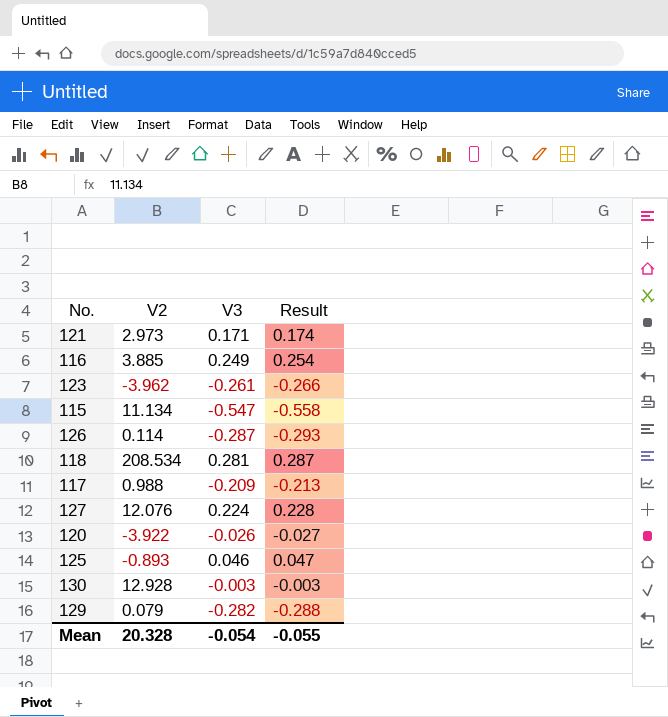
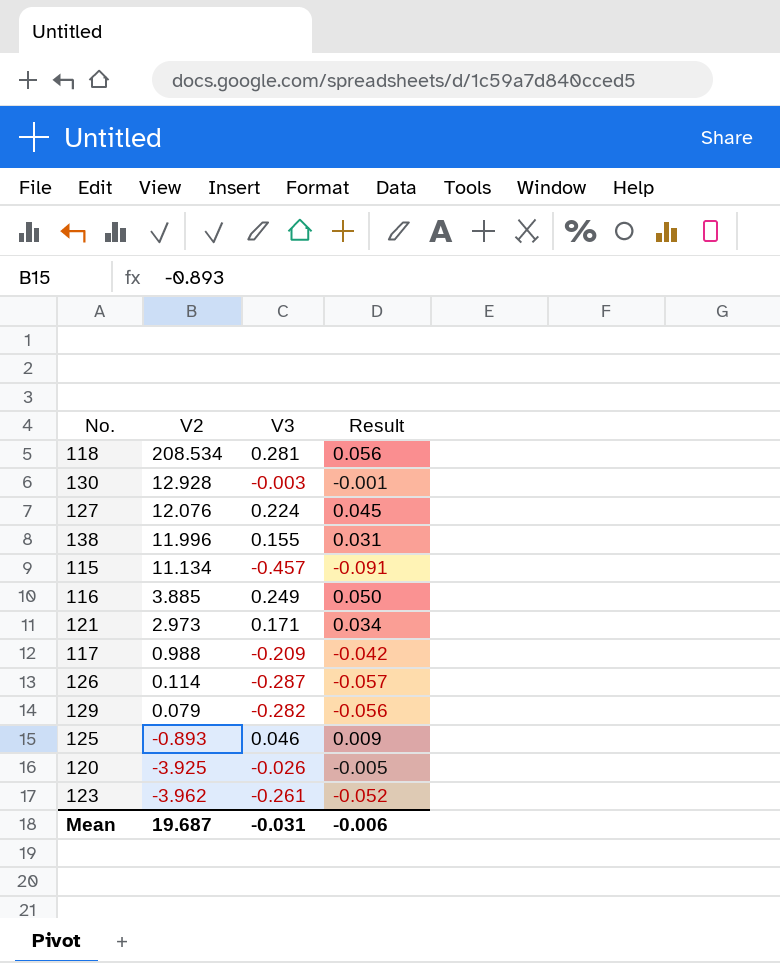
row order: none -> V2 descending
column Result | formula: [V3] * 1.02 -> [V3] * 0.2
row 138: none -> 11.996 | 0.155 | 0.031
115 | V3: -0.547 -> -0.457
120 | V2: -3.922 -> -3.925
Mean | V2: 20.328 -> 19.687
Mean | V3: -0.054 -> -0.031
Mean | Result: -0.055 -> -0.006

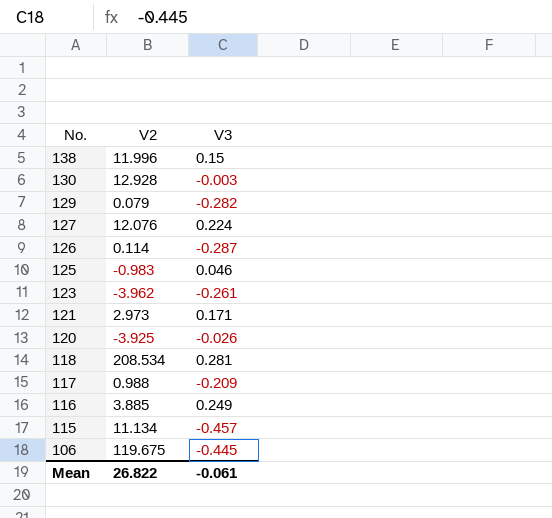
row order: V2 descending -> No. descending
column Result | formula: [V3] * 0.2 -> none
138 | V3: 0.155 -> 0.15
125 | V2: -0.893 -> -0.983
row 106: none -> 119.675 | -0.445
Mean | V2: 19.687 -> 26.822
Mean | V3: -0.031 -> -0.061

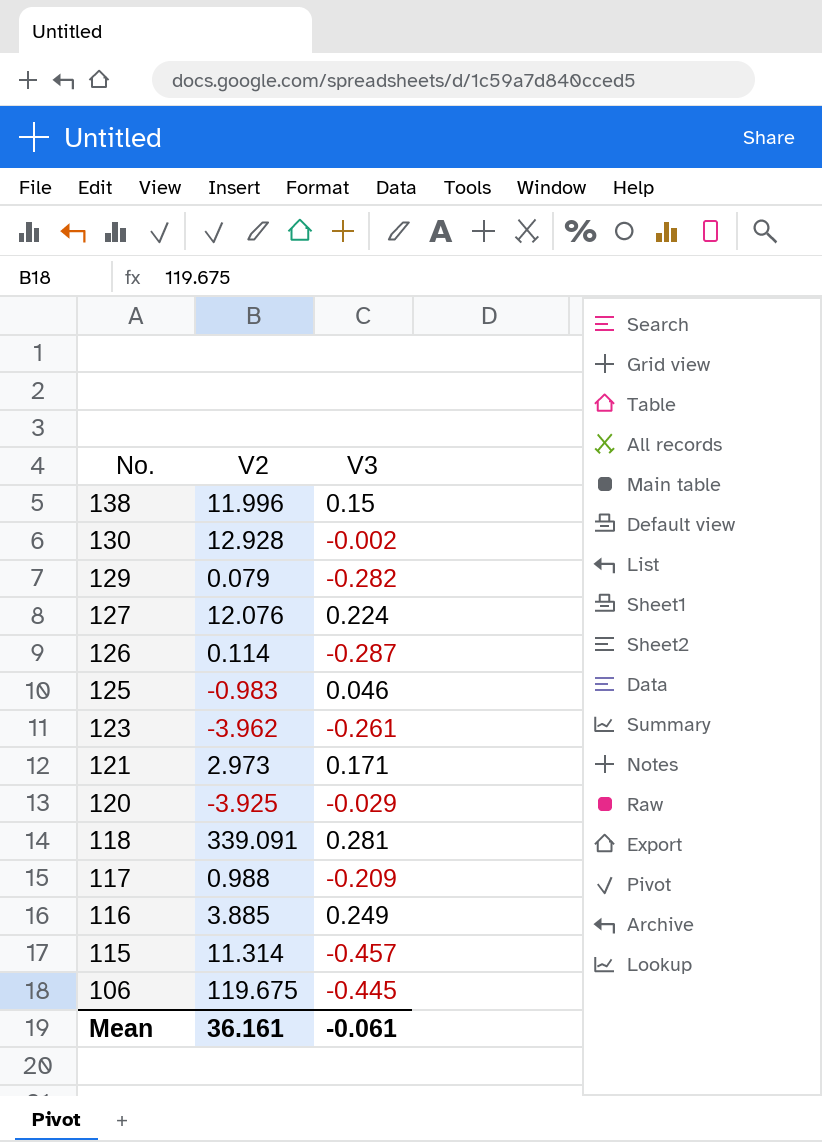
130 | V3: -0.003 -> -0.002
120 | V3: -0.026 -> -0.029
118 | V2: 208.534 -> 339.091
115 | V2: 11.134 -> 11.314
Mean | V2: 26.822 -> 36.161

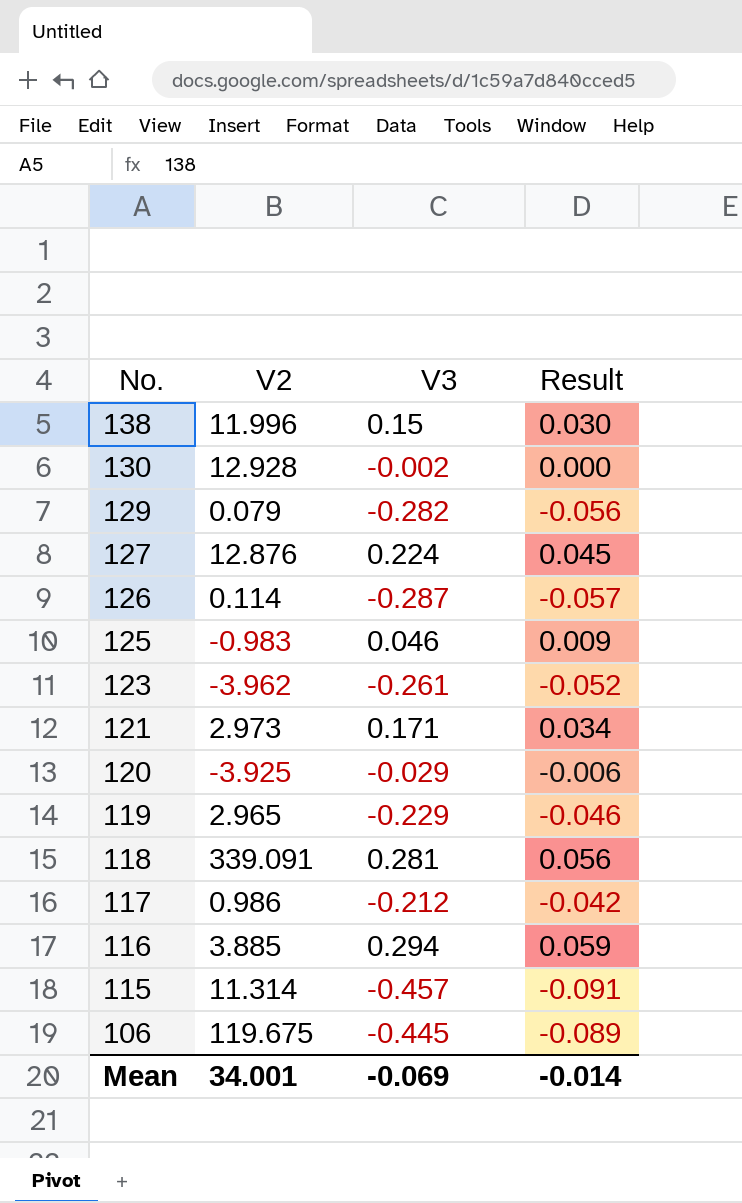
column Result | formula: none -> [V3] * 0.2
127 | V2: 12.076 -> 12.876
row 119: none -> 2.965 | -0.229 | -0.046
117 | V2: 0.988 -> 0.986
117 | V3: -0.209 -> -0.212
116 | V3: 0.249 -> 0.294
Mean | V2: 36.161 -> 34.001
Mean | V3: -0.061 -> -0.069

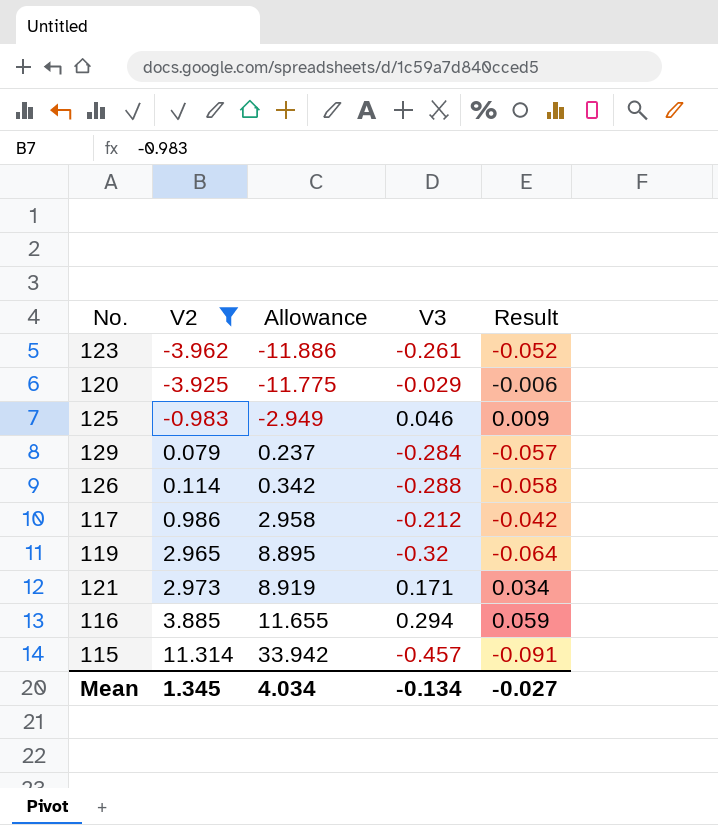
filter: none -> V2 <= 11.314
row order: No. descending -> V2 ascending
column Allowance | formula: none -> [V2] * 3
129 | V3: -0.282 -> -0.284
129 | Result: -0.056 -> -0.057
126 | V3: -0.287 -> -0.288
126 | Result: -0.057 -> -0.058
119 | V3: -0.229 -> -0.32
119 | Result: -0.046 -> -0.064
Mean | V2: 34.001 -> 1.345
Mean | V3: -0.069 -> -0.134
Mean | Result: -0.014 -> -0.027

